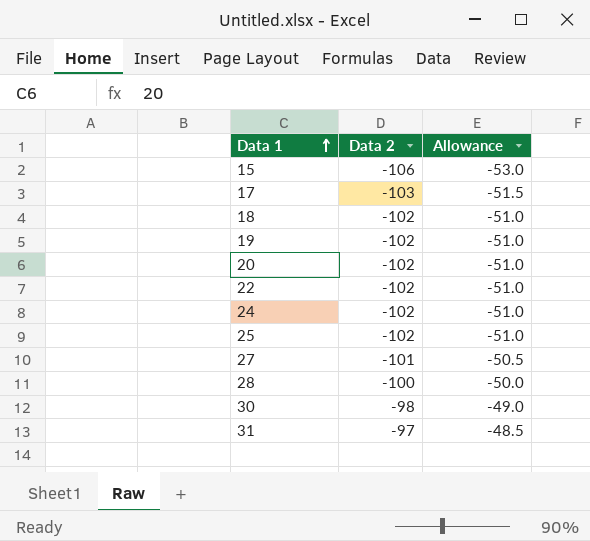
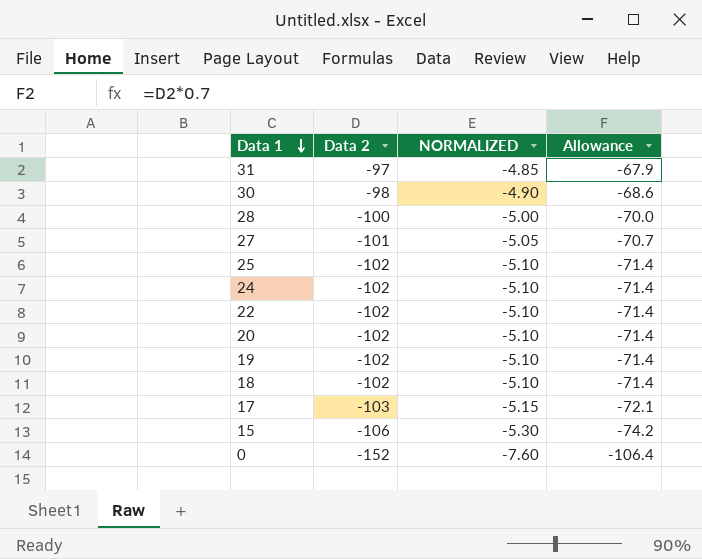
row order: Data 1 ascending -> Data 1 descending
column NORMALIZED | formula: none -> [Data 2] * 0.05
column Allowance | formula: [Data 2] * 0.5 -> [Data 2] * 0.7
row 0: none -> -152 | -7.60 | -106.4

